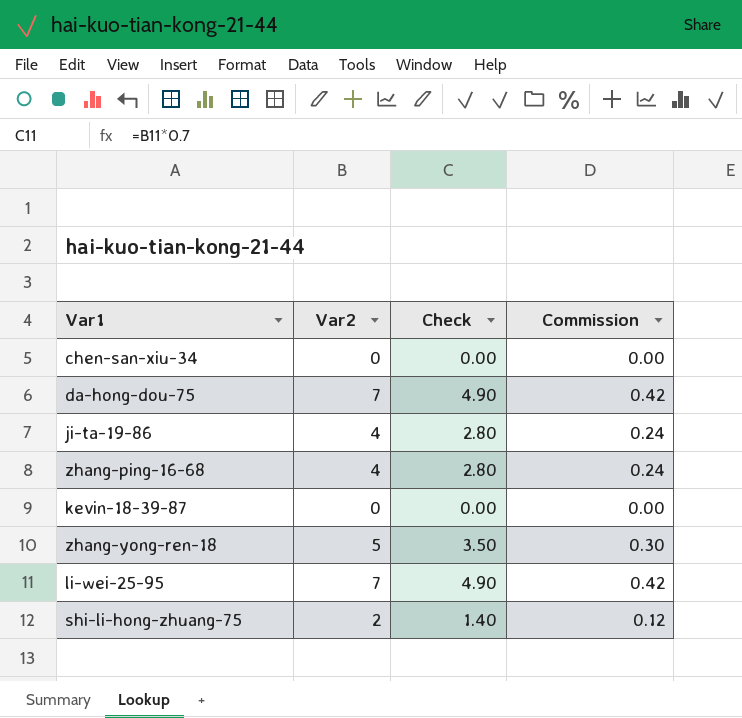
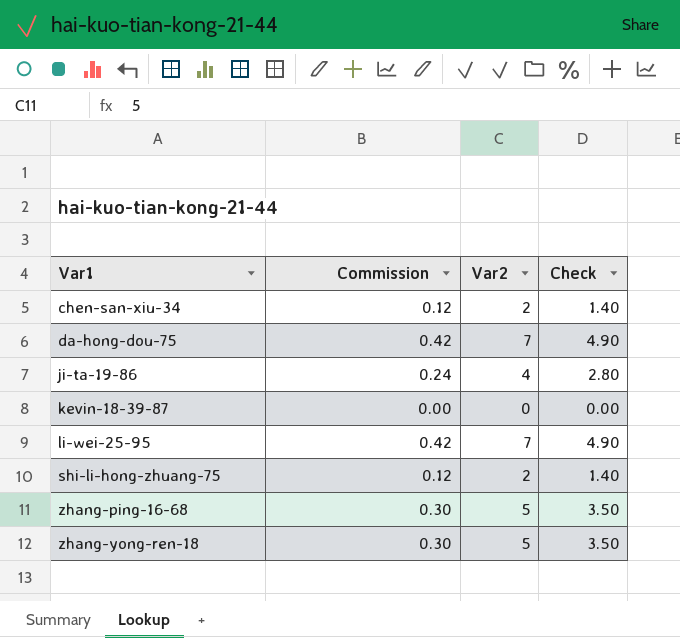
row order: none -> Var1 ascending
column Commission | position: 4 -> 2
chen-san-xiu-34 | Commission: 0.00 -> 0.12
chen-san-xiu-34 | Var2: 0 -> 2
chen-san-xiu-34 | Check: 0.00 -> 1.40
zhang-ping-16-68 | Commission: 0.24 -> 0.30
zhang-ping-16-68 | Var2: 4 -> 5
zhang-ping-16-68 | Check: 2.80 -> 3.50

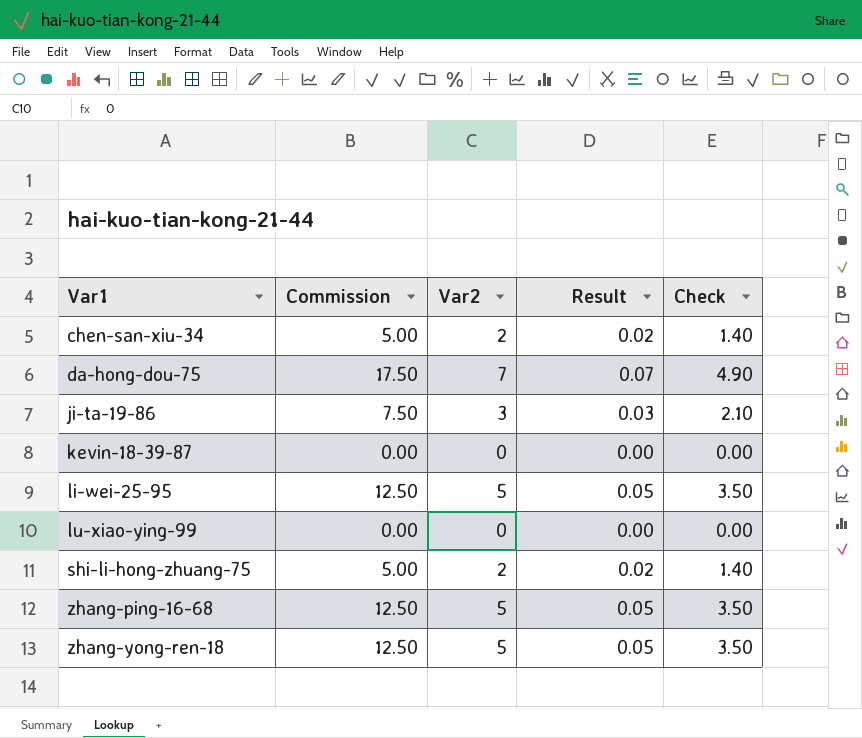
column Commission | formula: [Var2] * 0.06 -> [Var2] * 2.5
column Result | formula: none -> [Var2] * 0.01
ji-ta-19-86 | Var2: 4 -> 3
ji-ta-19-86 | Check: 2.80 -> 2.10
li-wei-25-95 | Var2: 7 -> 5
li-wei-25-95 | Check: 4.90 -> 3.50
row lu-xiao-ying-99: none -> 0.00 | 0 | 0.00 | 0.00

